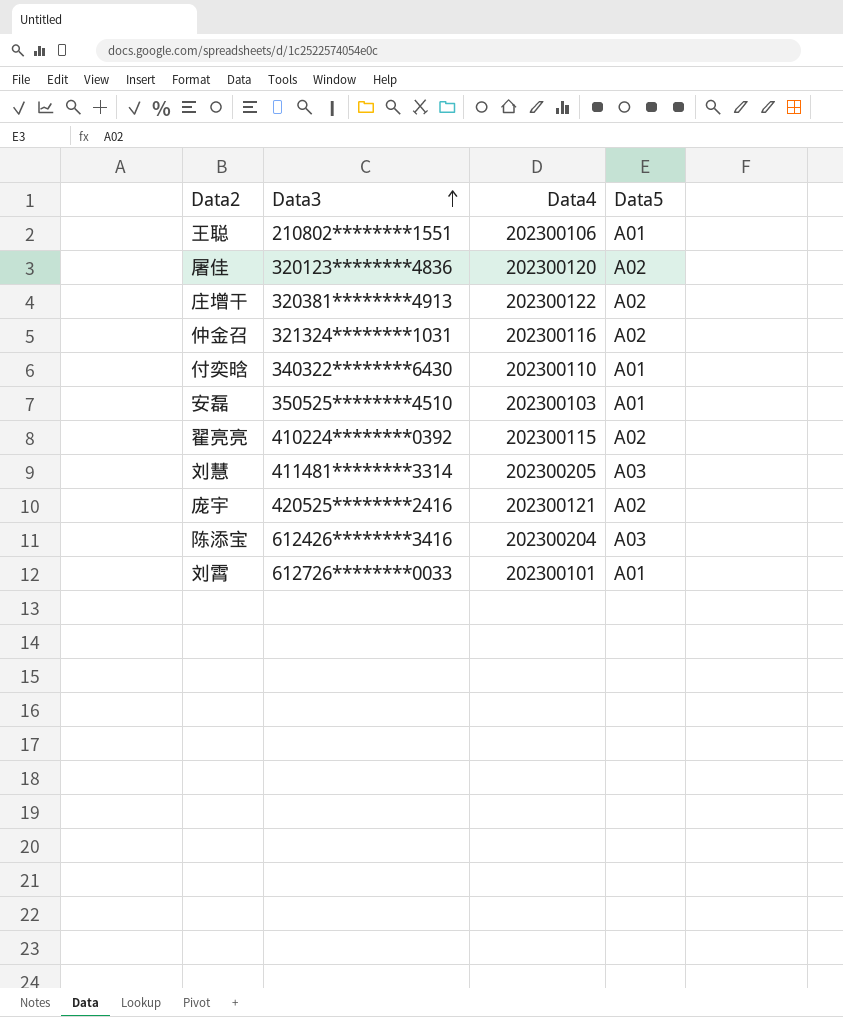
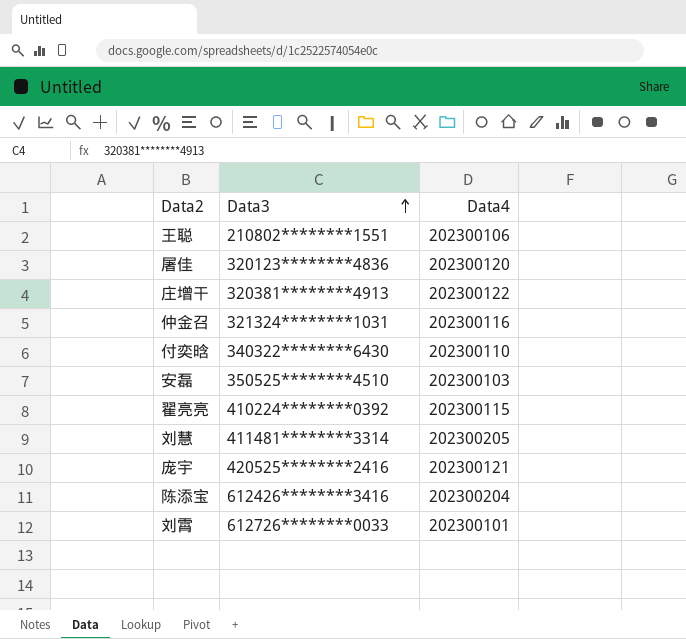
column Data5 | position: 4 -> none

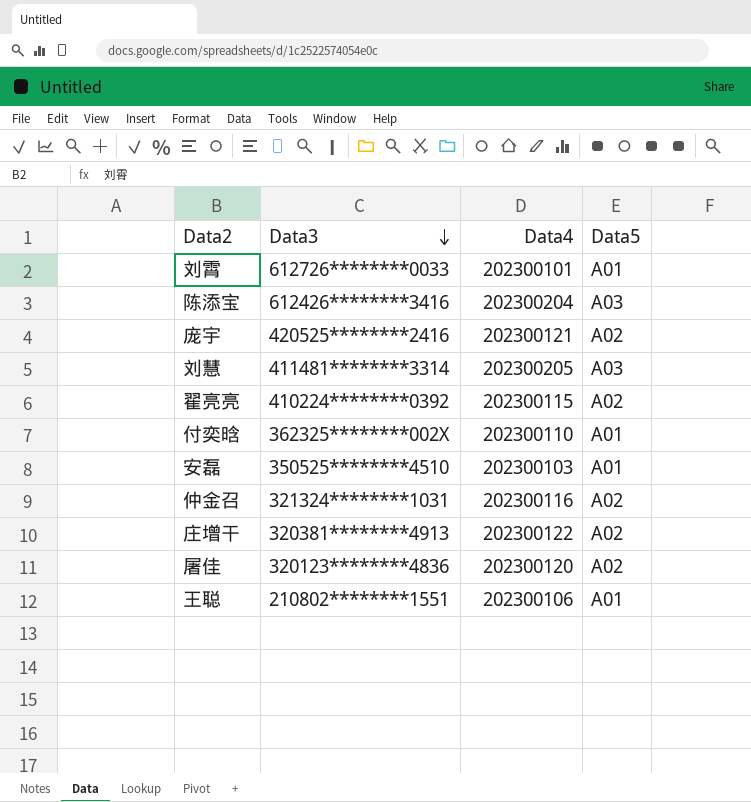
row order: Data3 ascending -> Data3 descending
column Data5 | position: none -> 4
付奕晗 | Data3: 340322********6430 -> 362325********002X

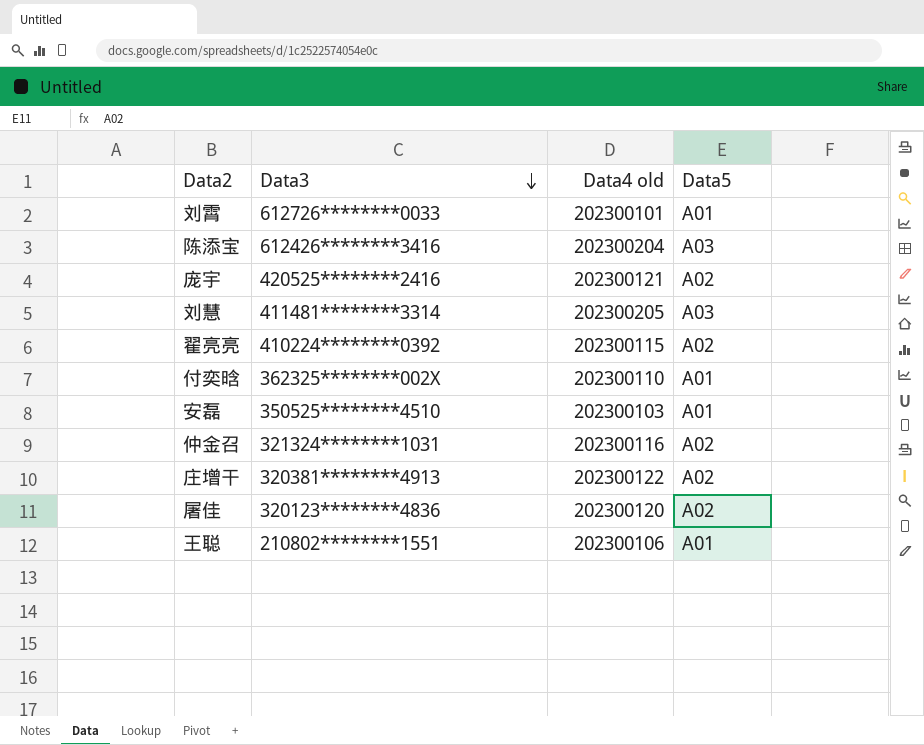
column name: Data4 -> Data4 old

